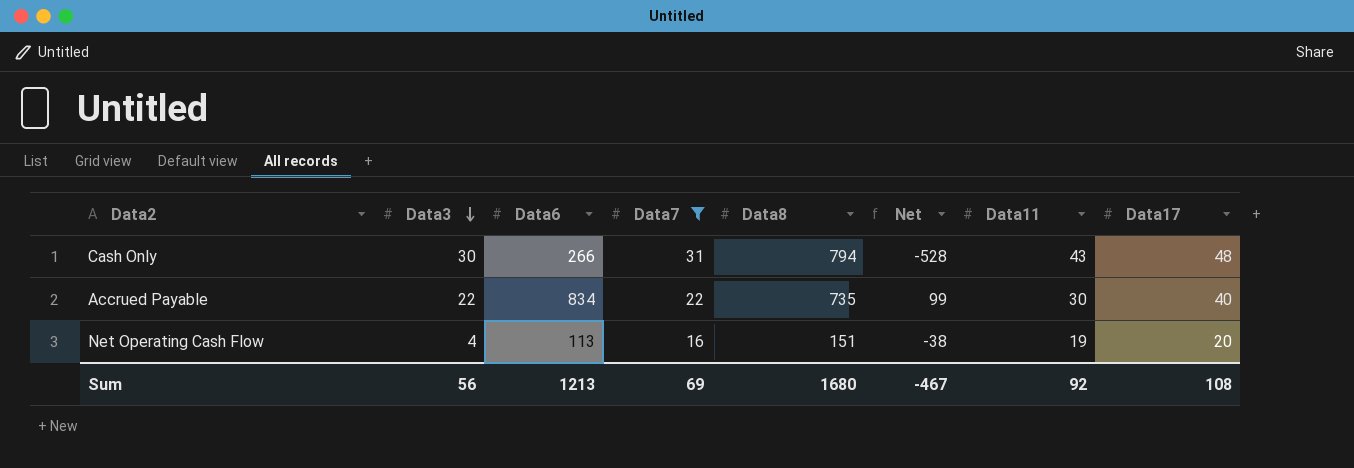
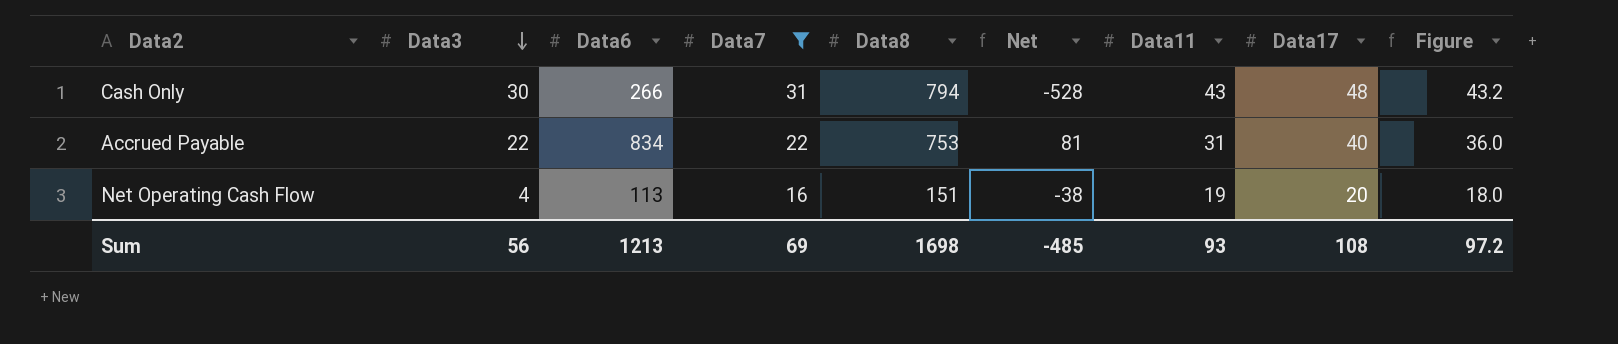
column Figure | formula: none -> [Data17] * 0.9
Accrued Payable | Data8: 735 -> 753
Accrued Payable | Net: 99 -> 81
Accrued Payable | Data11: 30 -> 31
Sum | Data8: 1680 -> 1698
Sum | Net: -467 -> -485
Sum | Data11: 92 -> 93

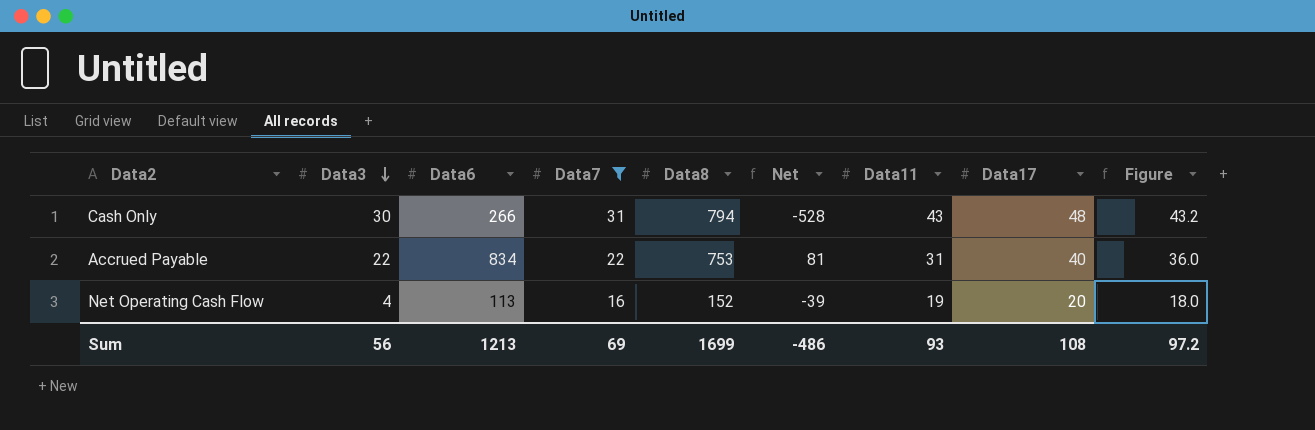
Net Operating Cash Flow | Data8: 151 -> 152
Net Operating Cash Flow | Net: -38 -> -39
Sum | Data8: 1698 -> 1699
Sum | Net: -485 -> -486

